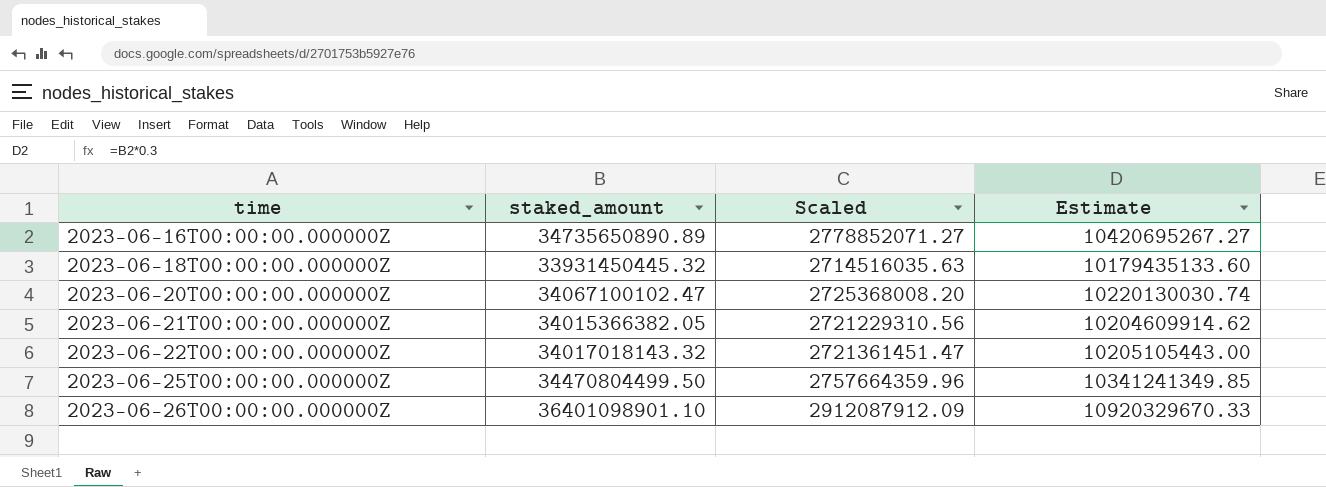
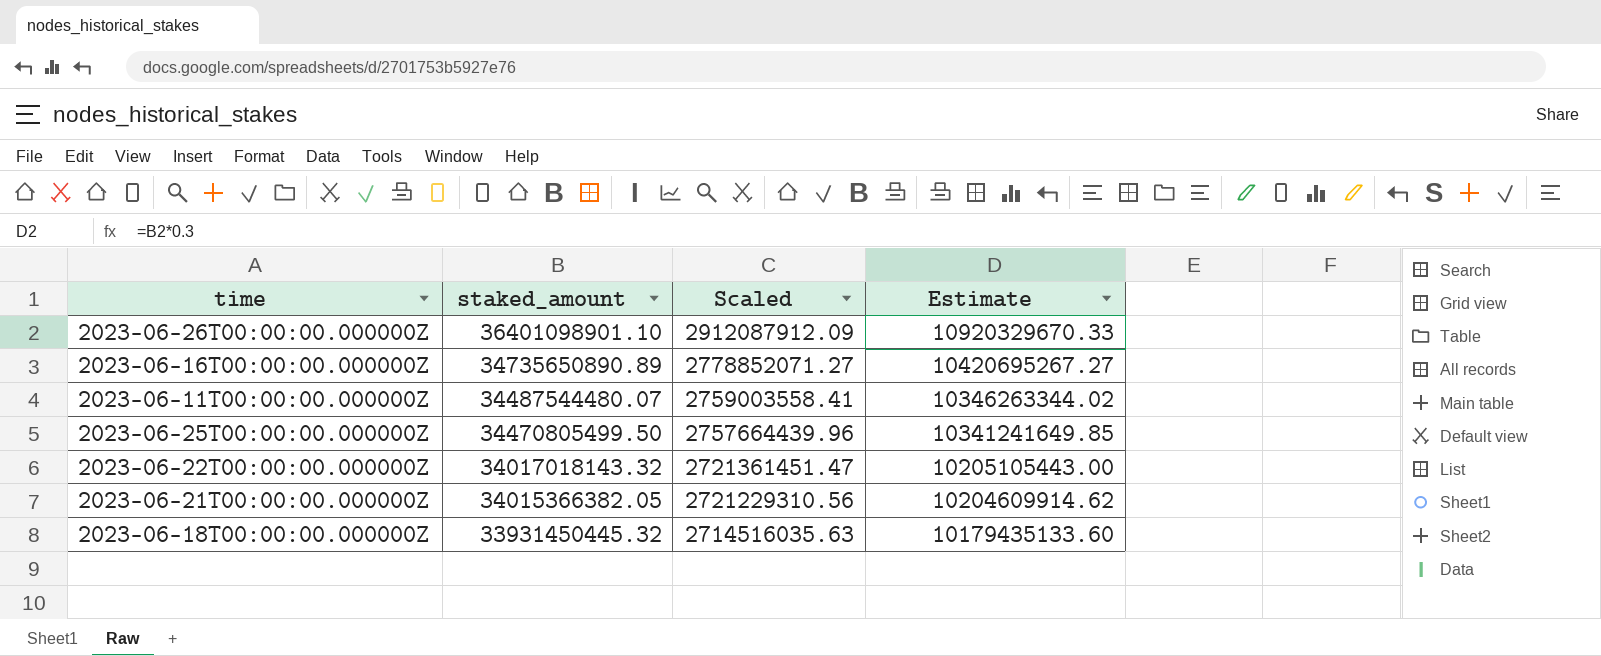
row order: time ascending -> staked_amount descending
row 2023-06-20T00:00:00.000000Z: 34067100102.47 | 2725368008.20 | 10220130030.74 -> none
row 2023-06-11T00:00:00.000000Z: none -> 34487544480.07 | 2759003558.41 | 10346263344.02
2023-06-25T00:00:00.000000Z | staked_amount: 34470804499.50 -> 34470805499.50
2023-06-25T00:00:00.000000Z | Scaled: 2757664359.96 -> 2757664439.96
2023-06-25T00:00:00.000000Z | Estimate: 10341241349.85 -> 10341241649.85

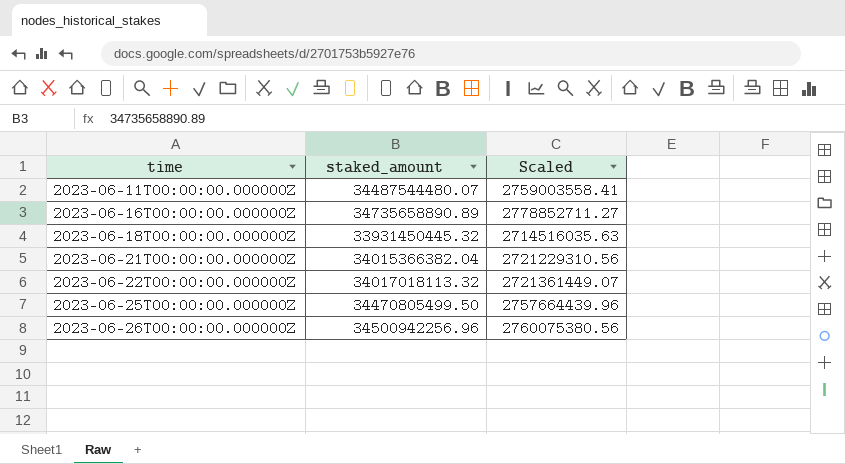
row order: staked_amount descending -> time ascending
column Estimate | formula: [staked_amount] * 0.3 -> none
2023-06-16T00:00:00.000000Z | staked_amount: 34735650890.89 -> 34735658890.89
2023-06-16T00:00:00.000000Z | Scaled: 2778852071.27 -> 2778852711.27
2023-06-21T00:00:00.000000Z | staked_amount: 34015366382.05 -> 34015366382.04
2023-06-22T00:00:00.000000Z | staked_amount: 34017018143.32 -> 34017018113.32
2023-06-22T00:00:00.000000Z | Scaled: 2721361451.47 -> 2721361449.07
2023-06-26T00:00:00.000000Z | staked_amount: 36401098901.10 -> 34500942256.96
2023-06-26T00:00:00.000000Z | Scaled: 2912087912.09 -> 2760075380.56

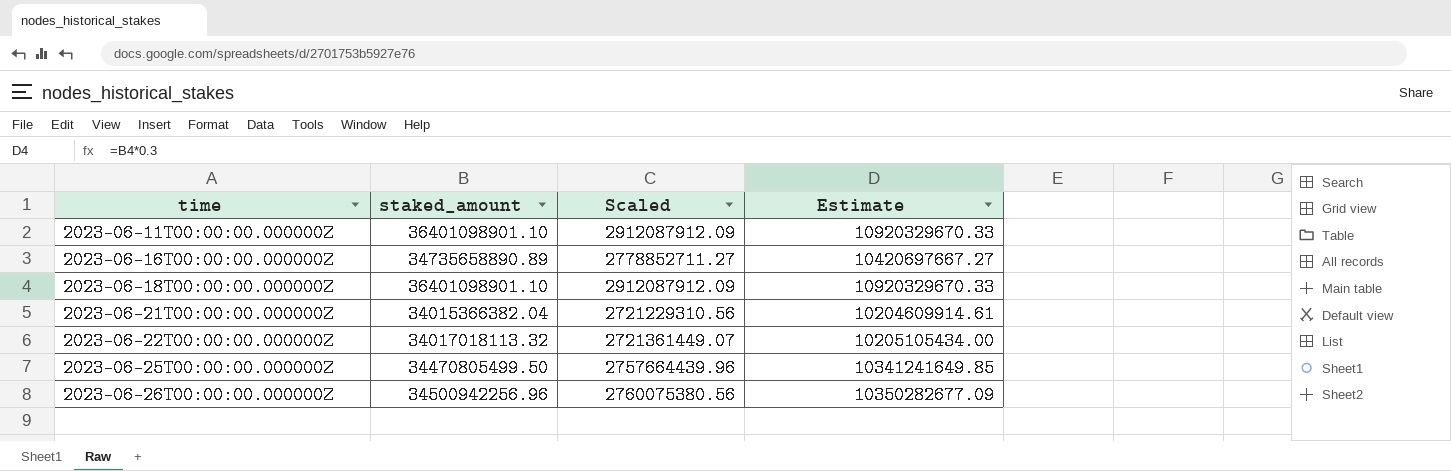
column Estimate | formula: none -> [staked_amount] * 0.3
2023-06-11T00:00:00.000000Z | staked_amount: 34487544480.07 -> 36401098901.10
2023-06-11T00:00:00.000000Z | Scaled: 2759003558.41 -> 2912087912.09
2023-06-18T00:00:00.000000Z | staked_amount: 33931450445.32 -> 36401098901.10
2023-06-18T00:00:00.000000Z | Scaled: 2714516035.63 -> 2912087912.09

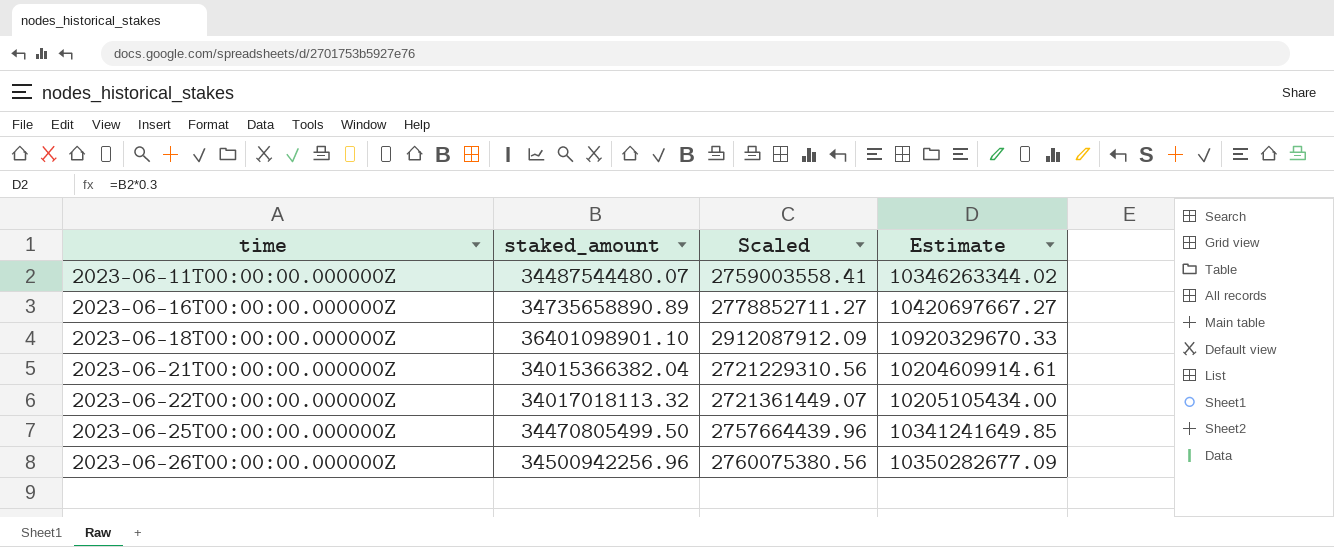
2023-06-11T00:00:00.000000Z | staked_amount: 36401098901.10 -> 34487544480.07
2023-06-11T00:00:00.000000Z | Scaled: 2912087912.09 -> 2759003558.41
2023-06-11T00:00:00.000000Z | Estimate: 10920329670.33 -> 10346263344.02

